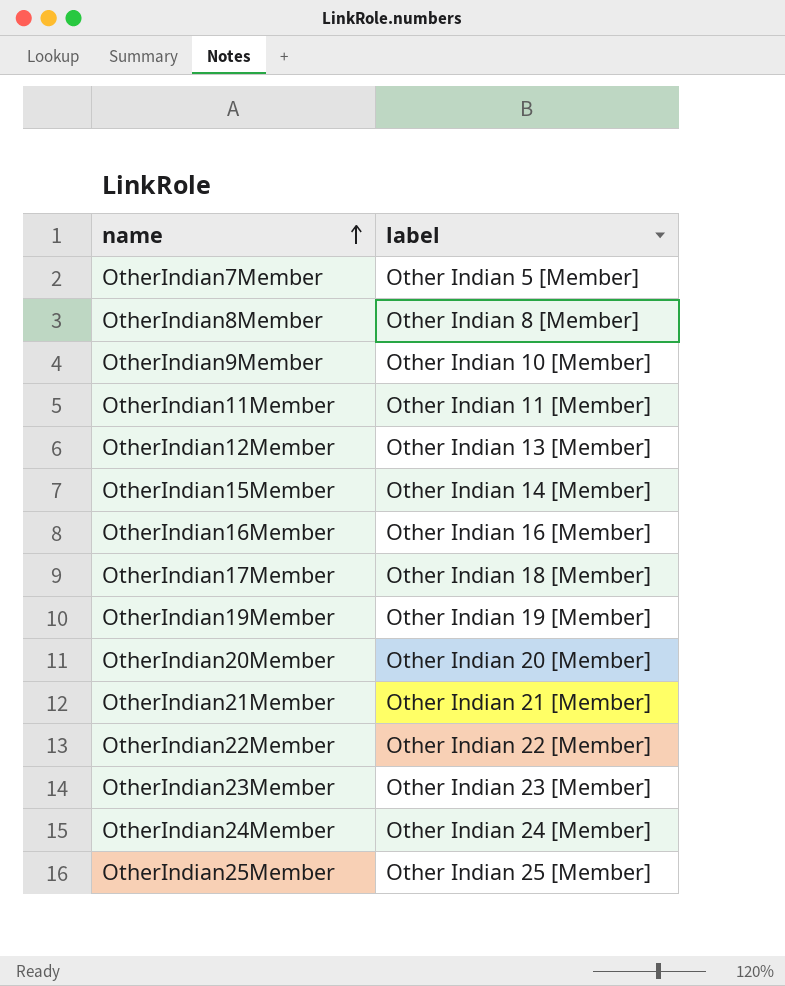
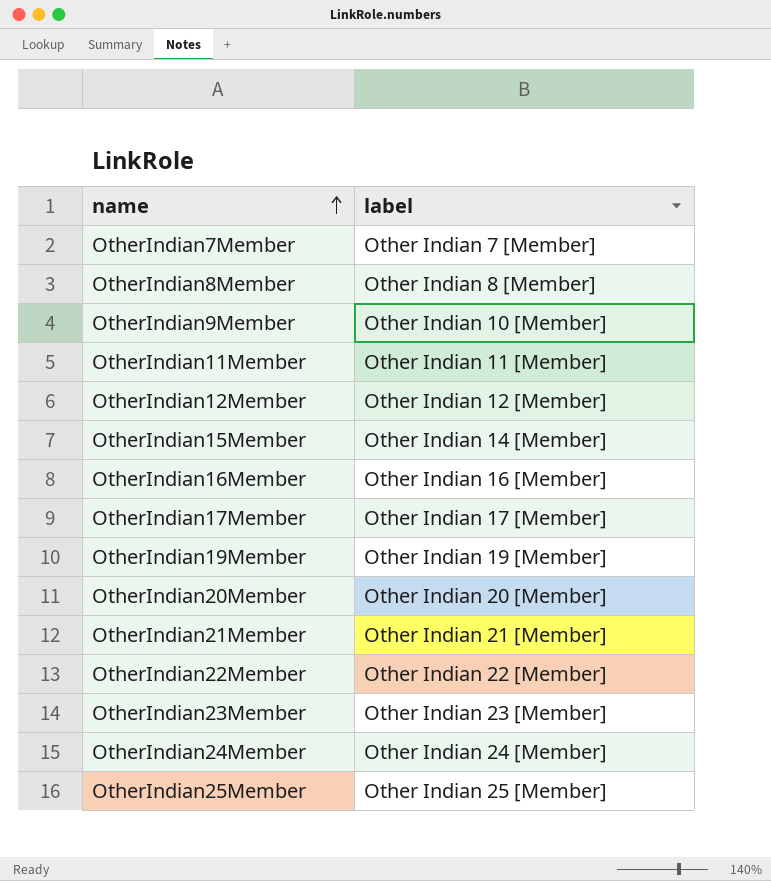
OtherIndian7Member | label: Other Indian 5 [Member] -> Other Indian 7 [Member]
OtherIndian12Member | label: Other Indian 13 [Member] -> Other Indian 12 [Member]
OtherIndian17Member | label: Other Indian 18 [Member] -> Other Indian 17 [Member]

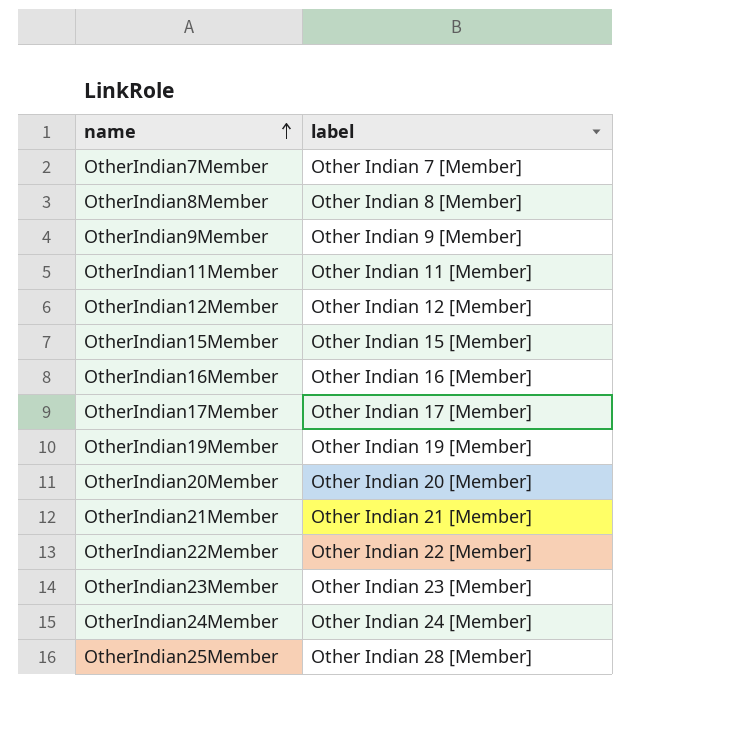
OtherIndian9Member | label: Other Indian 10 [Member] -> Other Indian 9 [Member]
OtherIndian15Member | label: Other Indian 14 [Member] -> Other Indian 15 [Member]
OtherIndian25Member | label: Other Indian 25 [Member] -> Other Indian 28 [Member]

